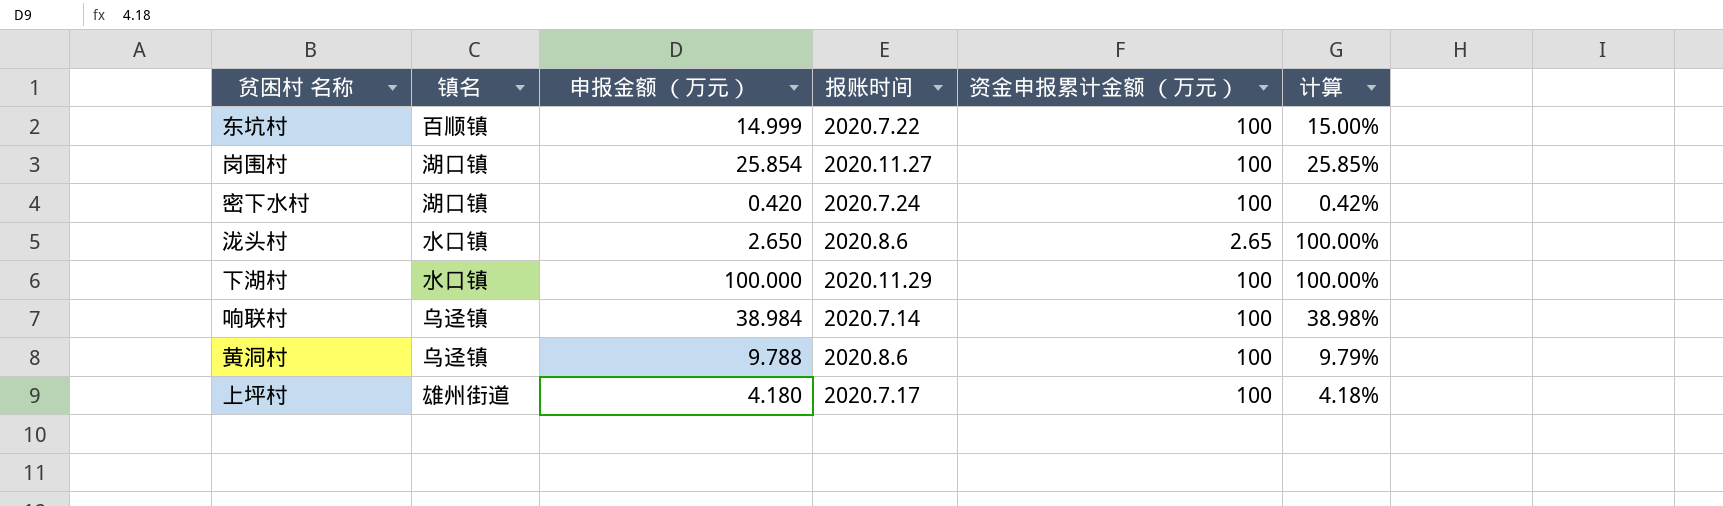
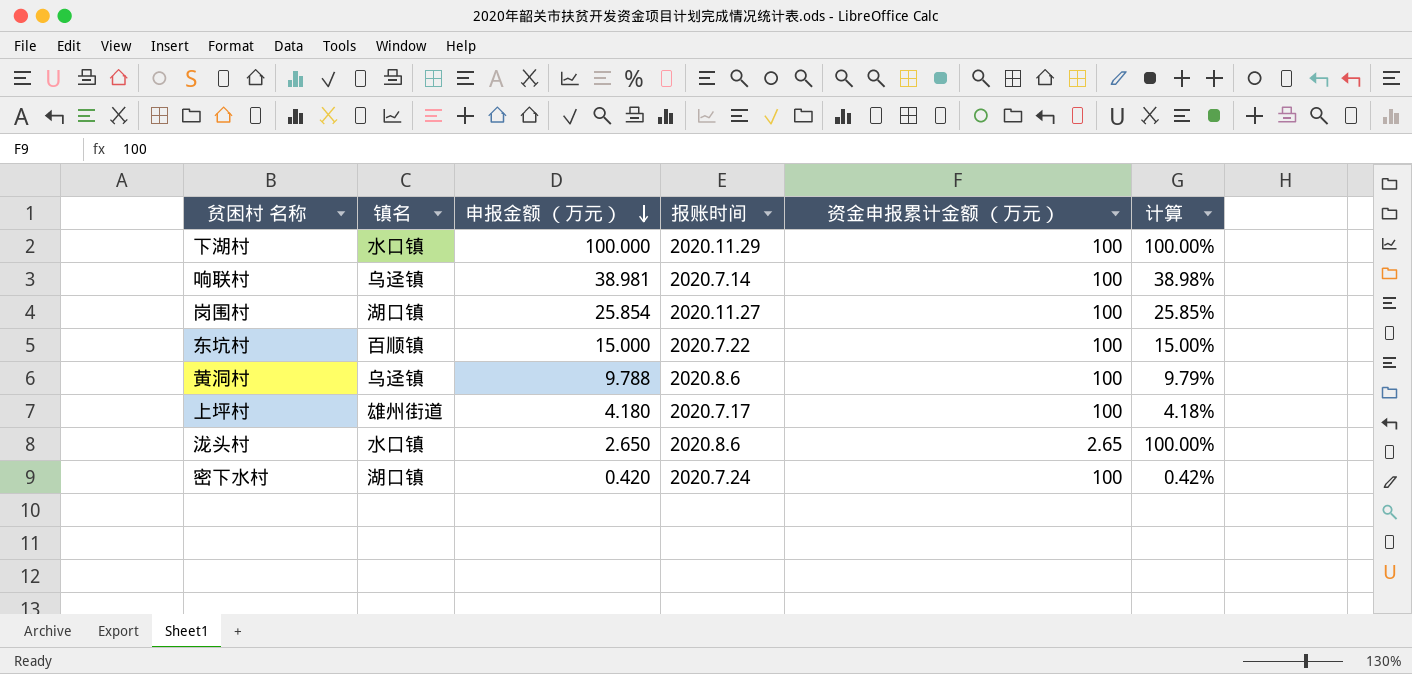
row order: none -> 申报金额 （万元） descending
响联村 | 申报金额 （万元）: 38.984 -> 38.981
东坑村 | 申报金额 （万元）: 14.999 -> 15.000

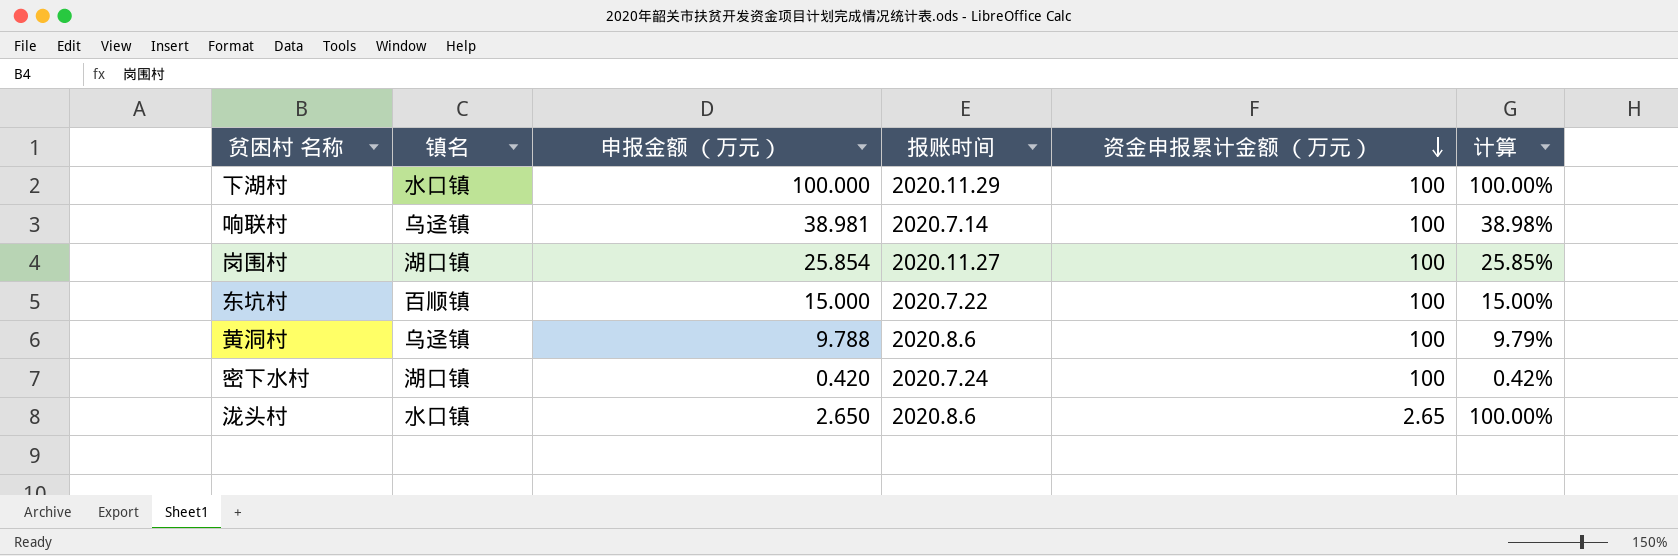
row order: 申报金额 （万元） descending -> 资金申报累计金额 （万元） descending
row 上坪村: 雄州街道 | 4.180 | 2020.7.17 | 100 | 4.18% -> none

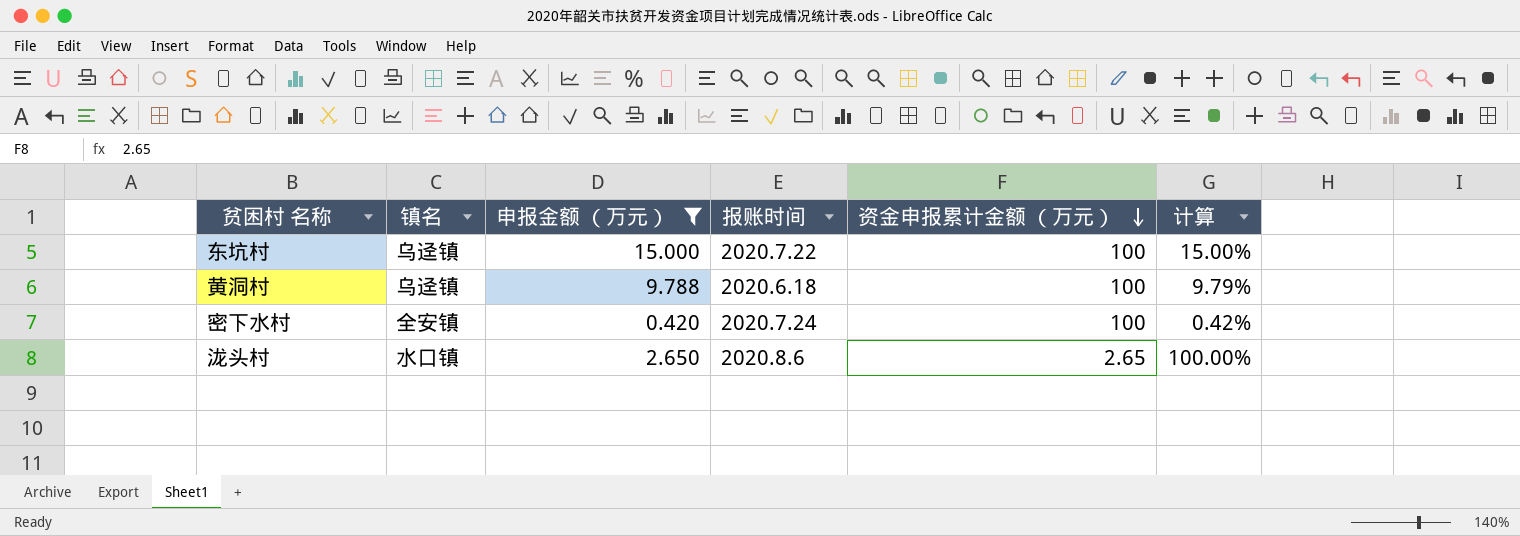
filter: none -> 申报金额 （万元） <= 15.000
东坑村 | 镇名: 百顺镇 -> 乌迳镇
黄洞村 | 报账时间: 2020.8.6 -> 2020.6.18
密下水村 | 镇名: 湖口镇 -> 全安镇

